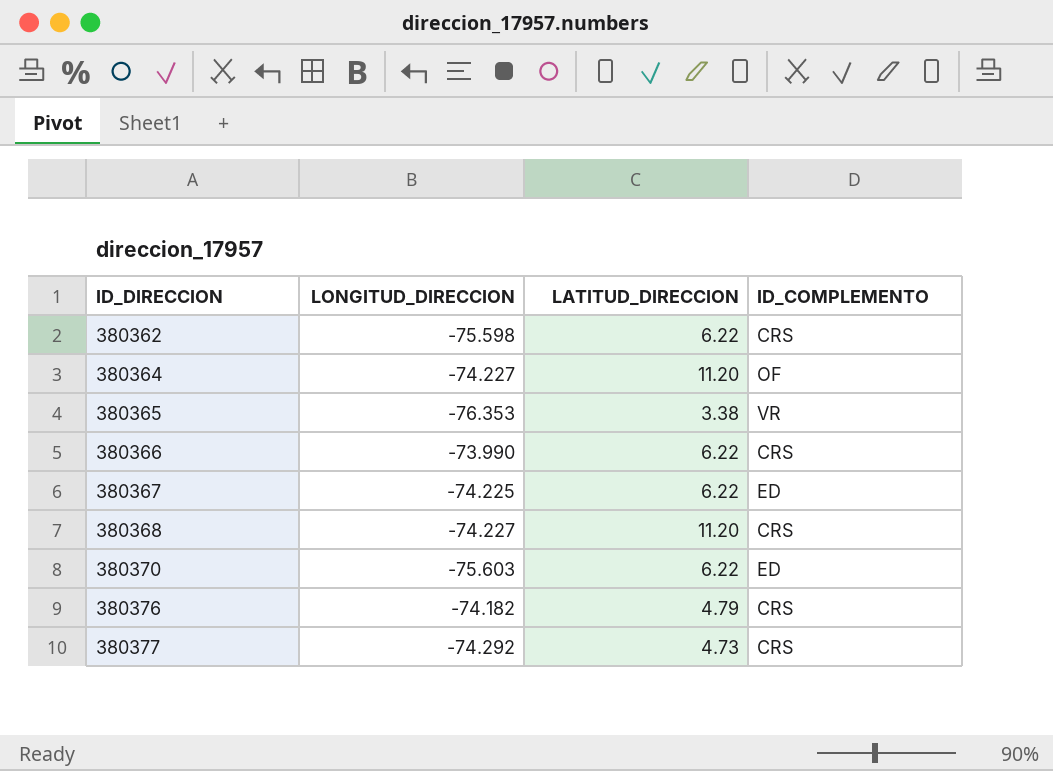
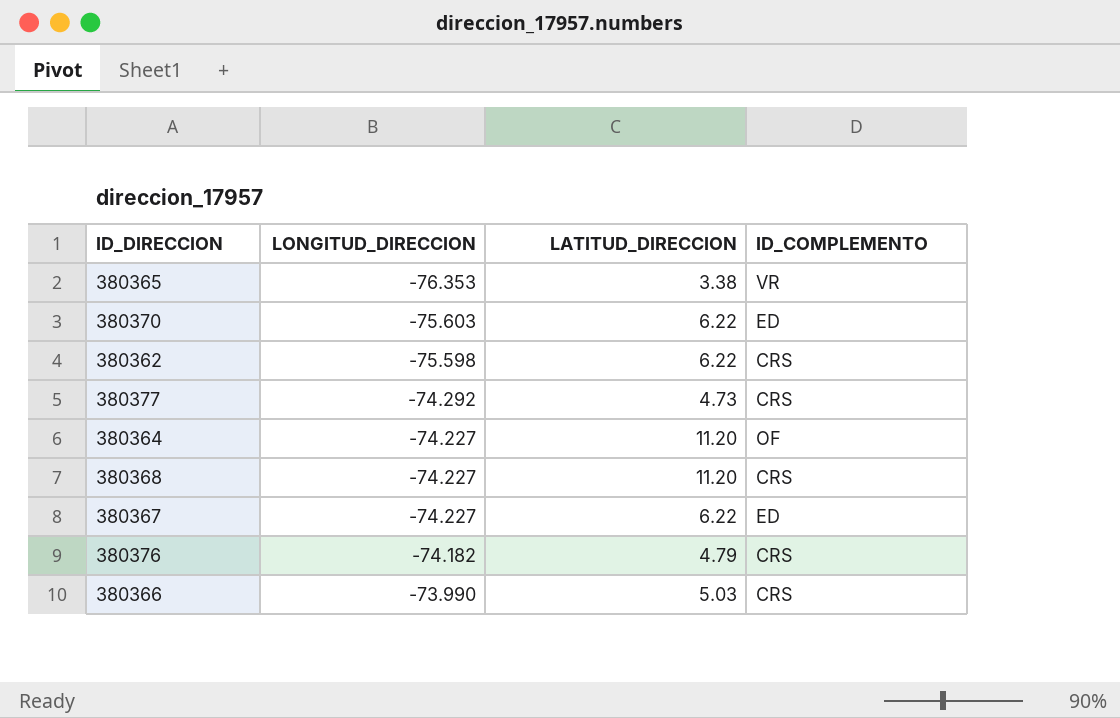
row order: ID_DIRECCION ascending -> LONGITUD_DIRECCION ascending
380367 | LONGITUD_DIRECCION: -74.225 -> -74.227
380366 | LATITUD_DIRECCION: 6.22 -> 5.03

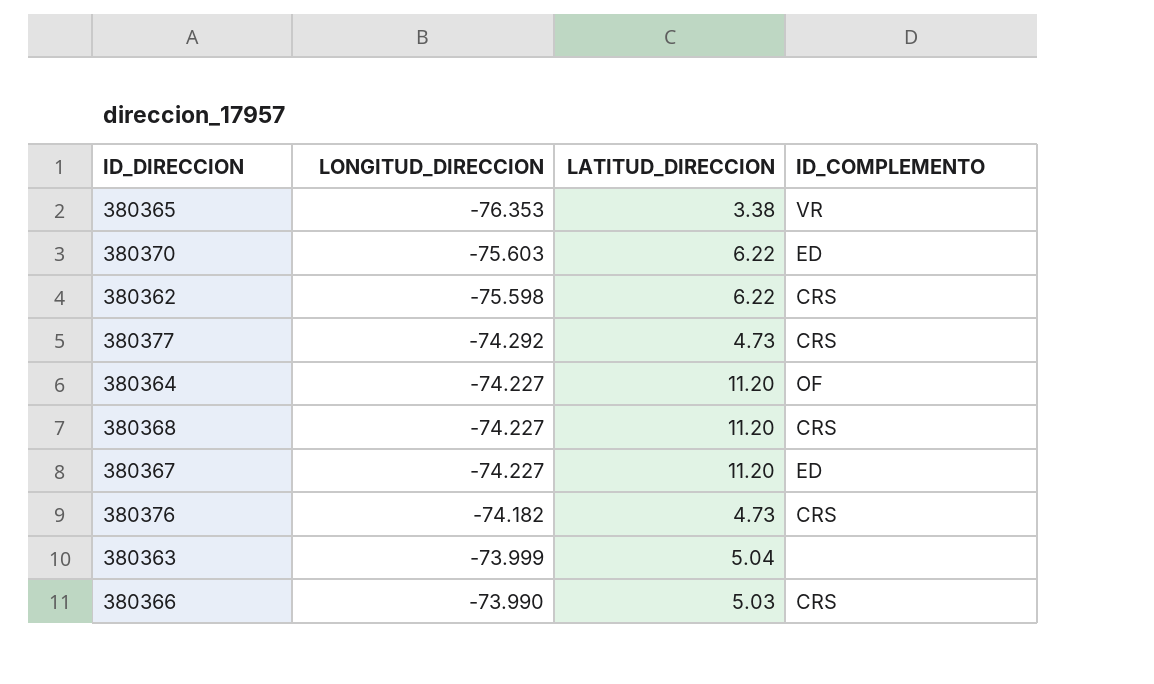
380367 | LATITUD_DIRECCION: 6.22 -> 11.20
380376 | LATITUD_DIRECCION: 4.79 -> 4.73
row 380363: none -> -73.999 | 5.04 | none

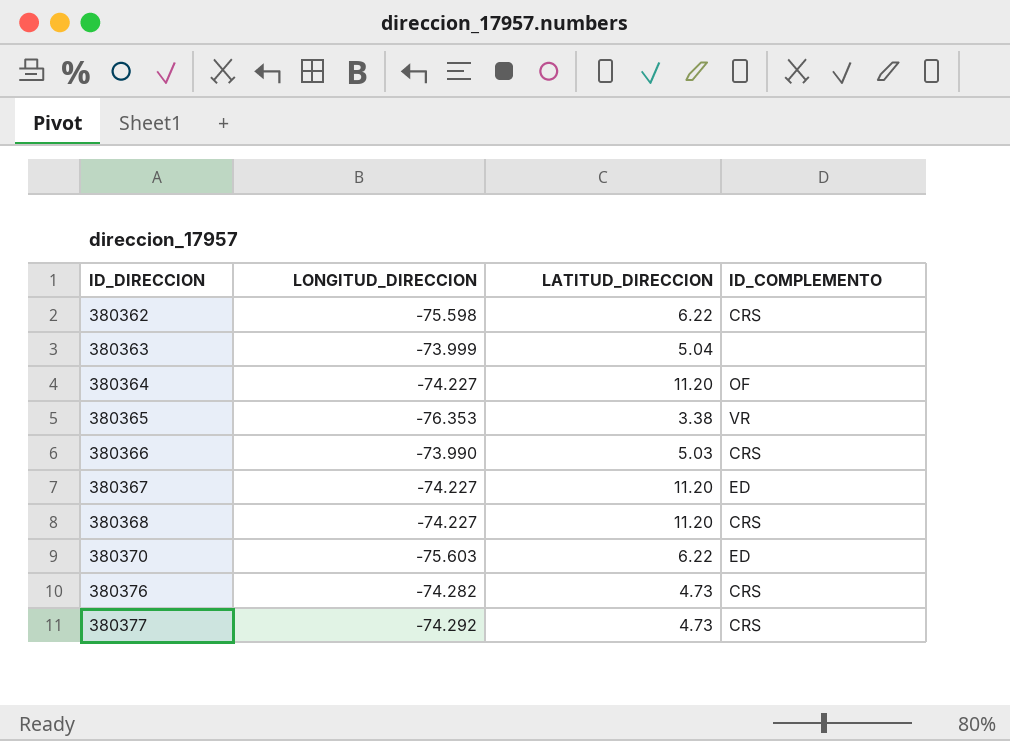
row order: LONGITUD_DIRECCION ascending -> ID_DIRECCION ascending
380376 | LONGITUD_DIRECCION: -74.182 -> -74.282

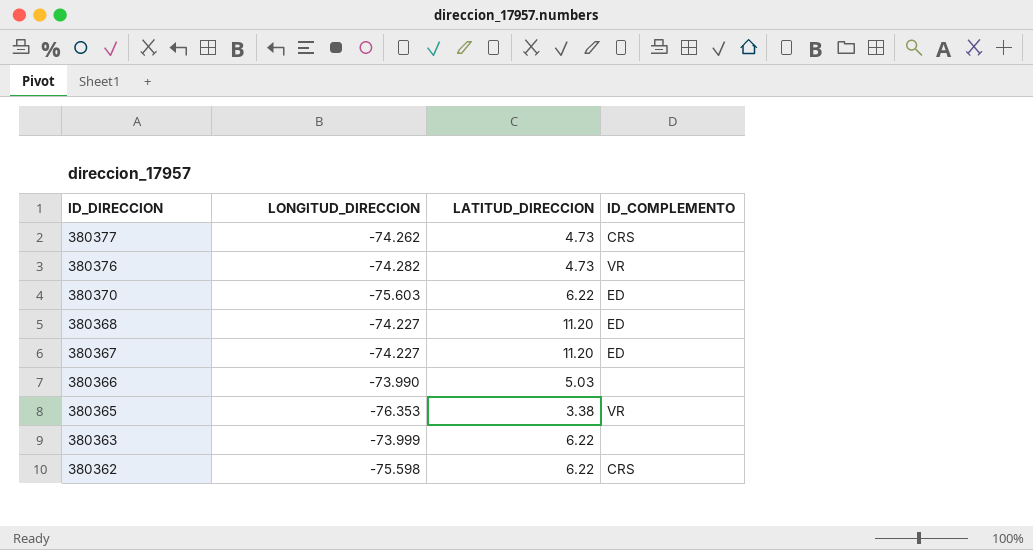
row order: ID_DIRECCION ascending -> ID_DIRECCION descending
row 380364: -74.227 | 11.20 | OF -> none
380377 | LONGITUD_DIRECCION: -74.292 -> -74.262
380376 | ID_COMPLEMENTO: CRS -> VR
380368 | ID_COMPLEMENTO: CRS -> ED
380366 | ID_COMPLEMENTO: CRS -> none
380363 | LATITUD_DIRECCION: 5.04 -> 6.22

